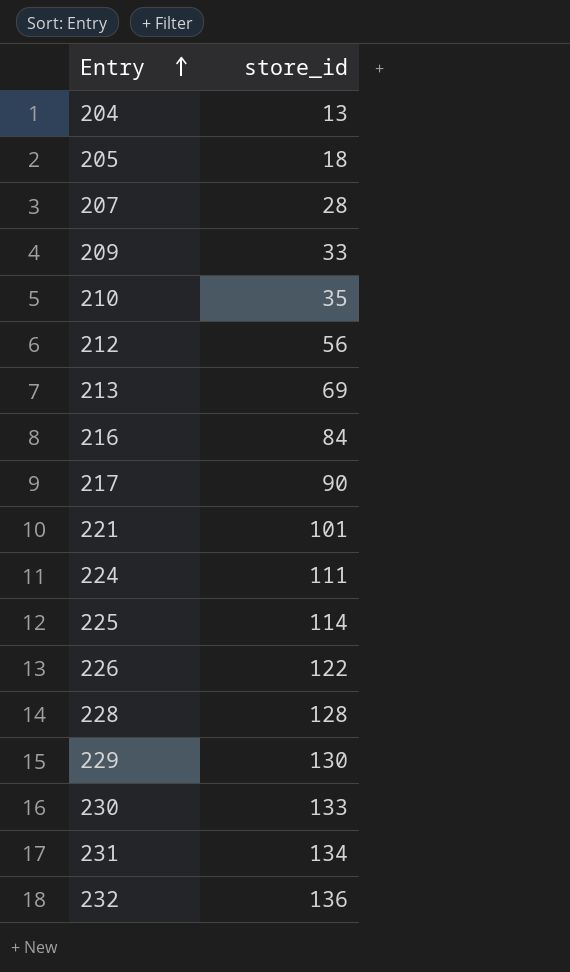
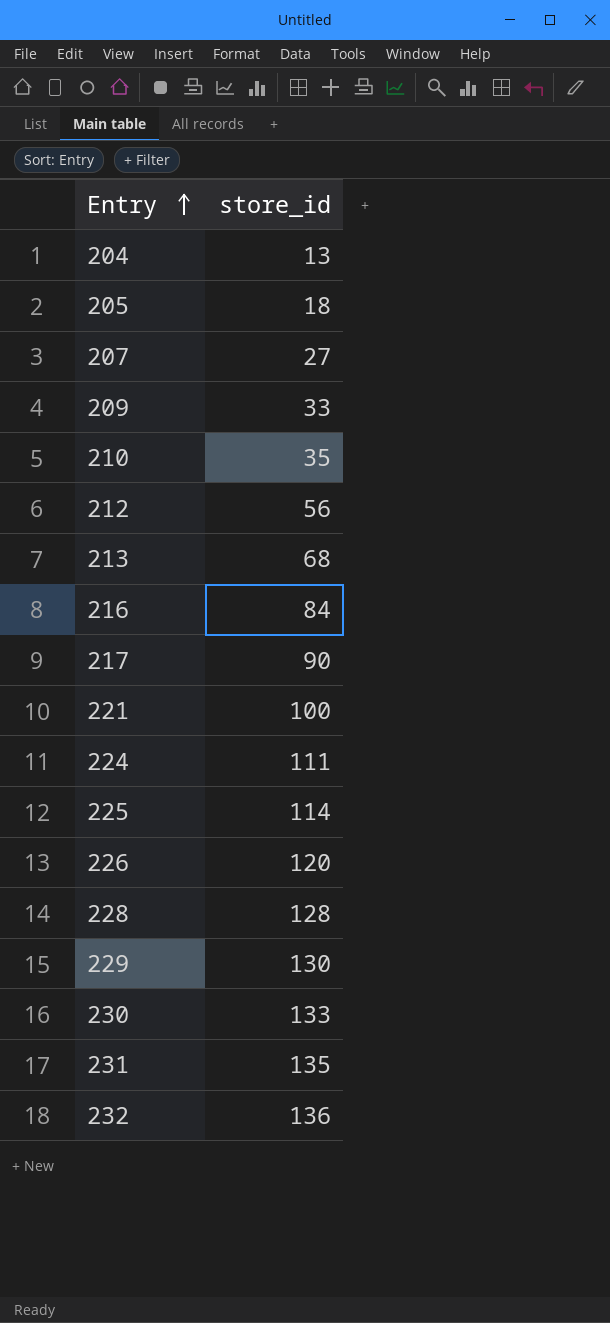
207 | store_id: 28 -> 27
213 | store_id: 69 -> 68
221 | store_id: 101 -> 100
226 | store_id: 122 -> 120
231 | store_id: 134 -> 135

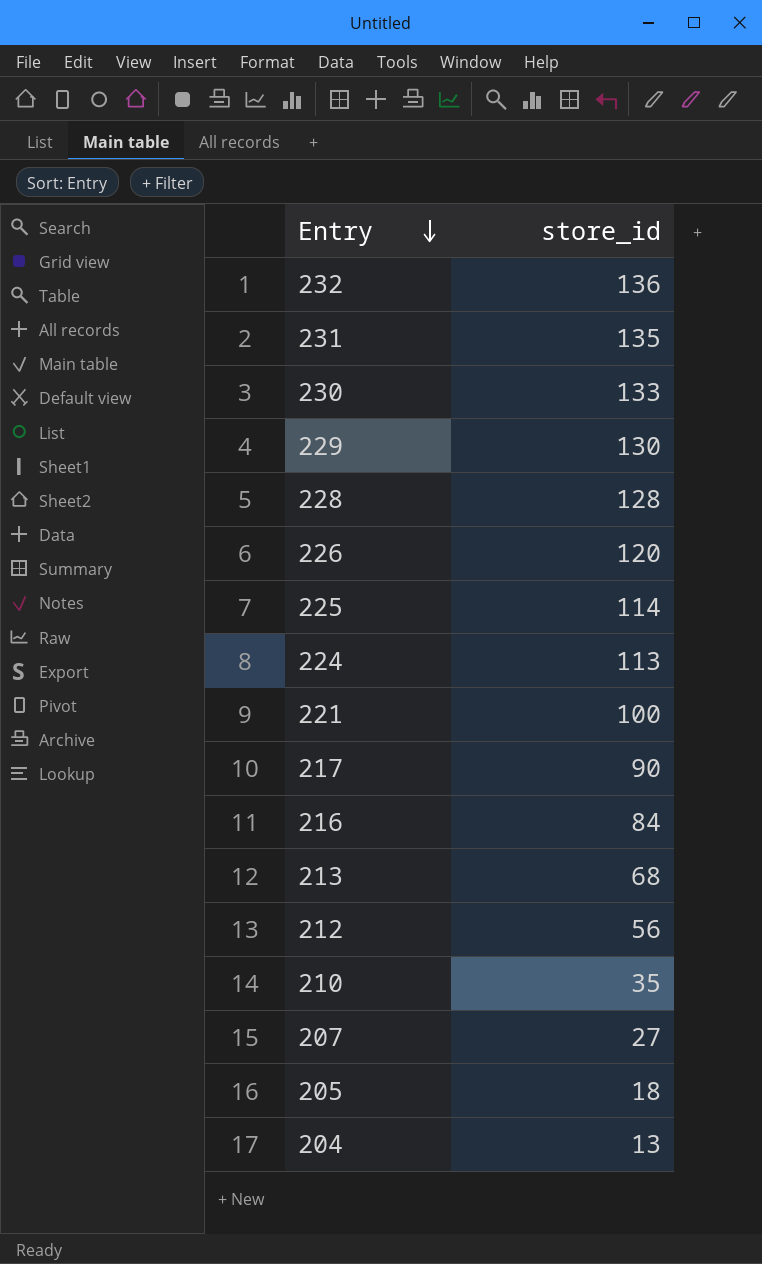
row order: Entry ascending -> Entry descending
row 209: 33 -> none
224 | store_id: 111 -> 113

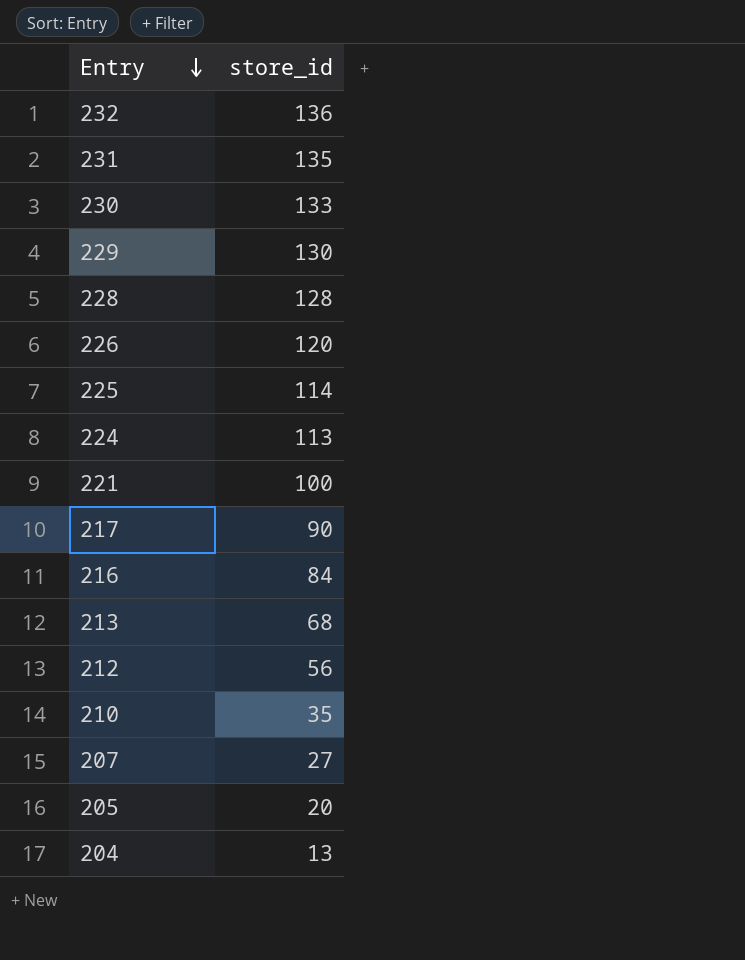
205 | store_id: 18 -> 20

